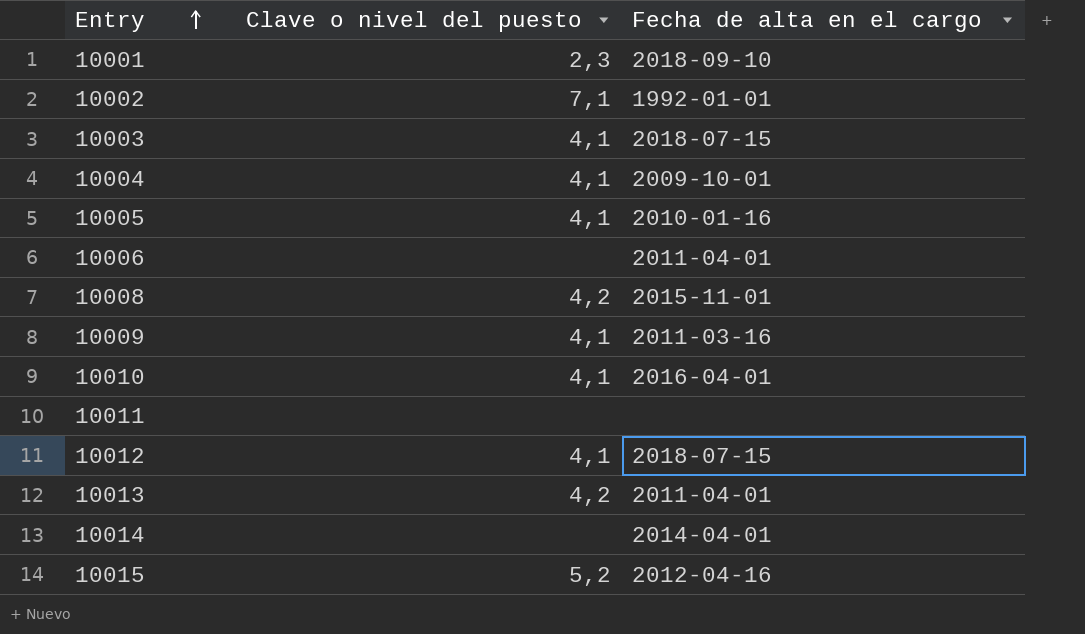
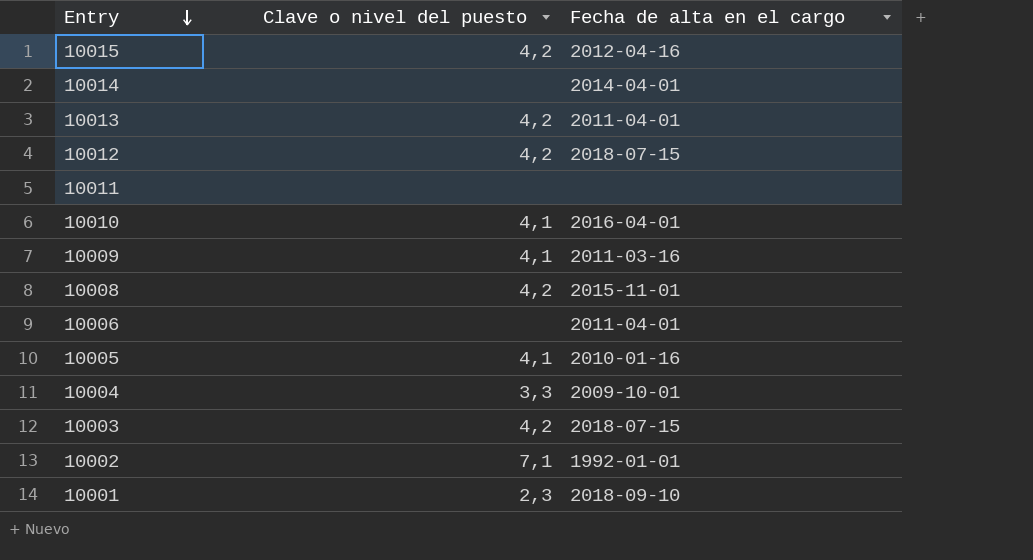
row order: Entry ascending -> Entry descending
10015 | Clave o nivel del puesto: 5,2 -> 4,2
10012 | Clave o nivel del puesto: 4,1 -> 4,2
10004 | Clave o nivel del puesto: 4,1 -> 3,3
10003 | Clave o nivel del puesto: 4,1 -> 4,2

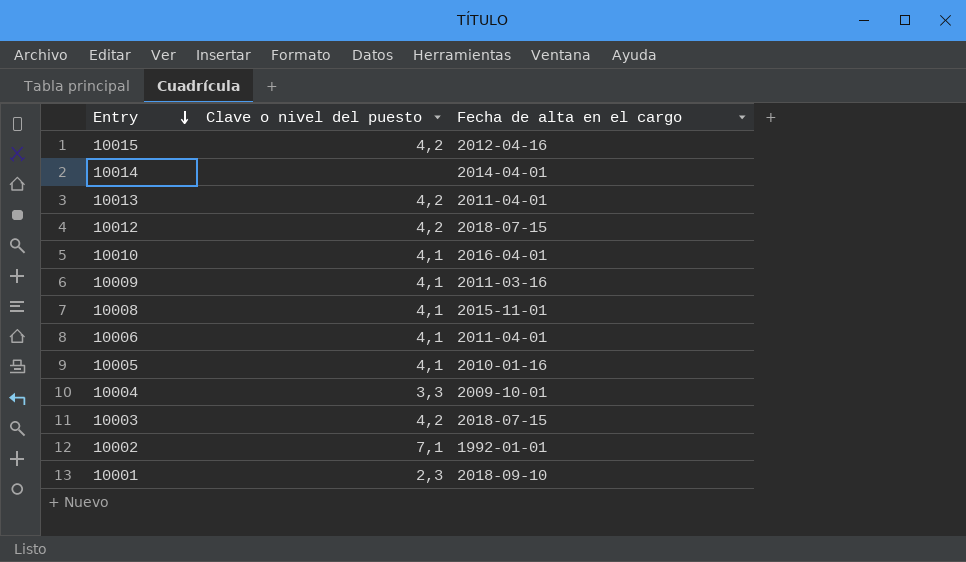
row 10011: none | none -> none
10008 | Clave o nivel del puesto: 4,2 -> 4,1
10006 | Clave o nivel del puesto: none -> 4,1

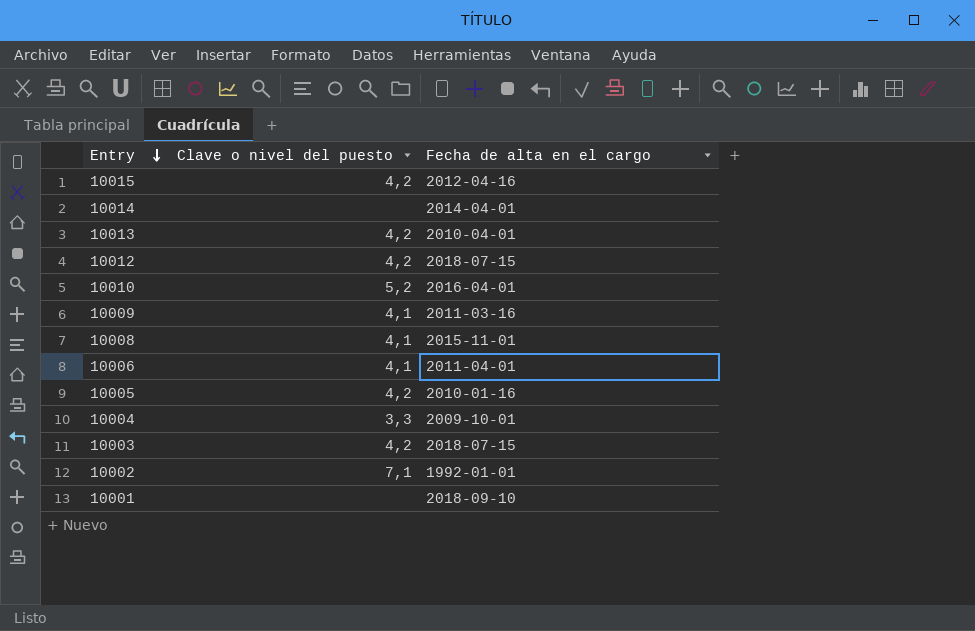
10013 | Fecha de alta en el cargo: 2011-04-01 -> 2010-04-01
10010 | Clave o nivel del puesto: 4,1 -> 5,2
10005 | Clave o nivel del puesto: 4,1 -> 4,2
10001 | Clave o nivel del puesto: 2,3 -> none

